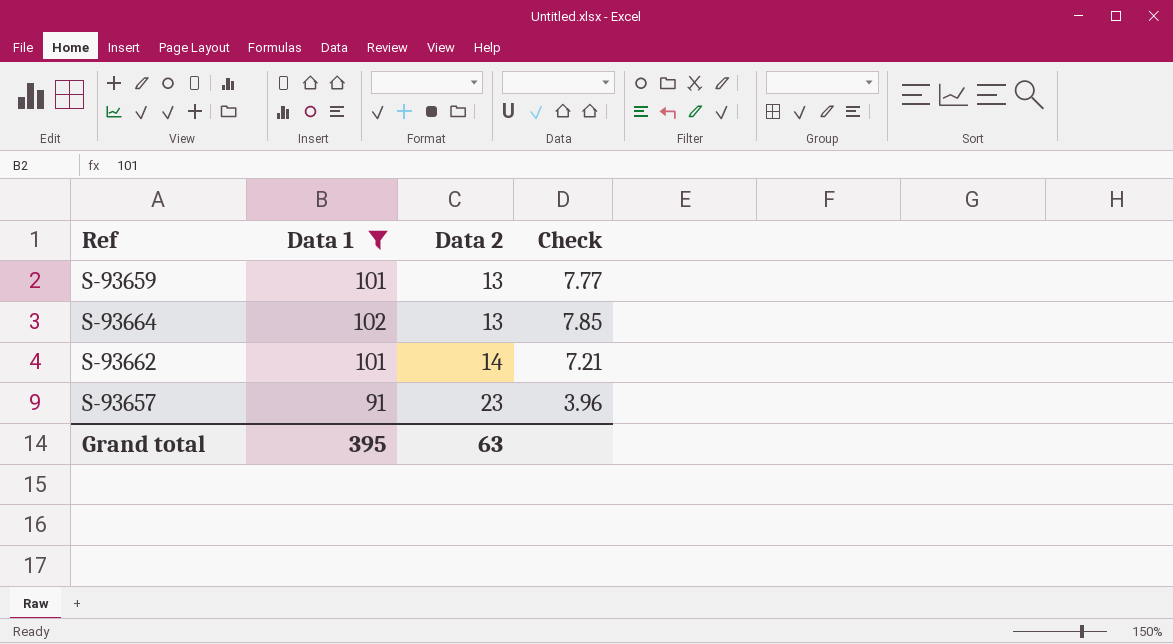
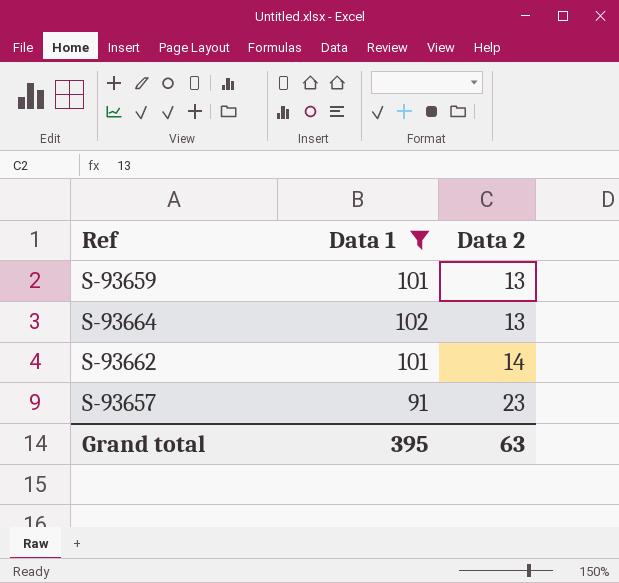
column Check | formula: [Data 1] / [Data 2] -> none

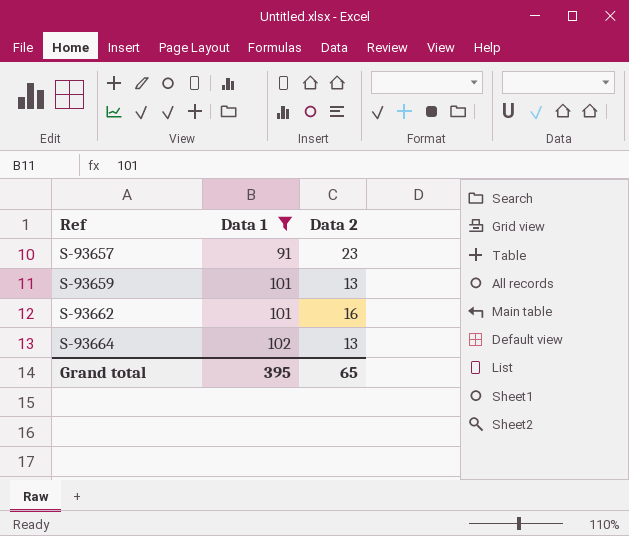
row order: Data 2 ascending -> Ref ascending
S-93662 | Data 2: 14 -> 16
Grand total | Data 2: 63 -> 65

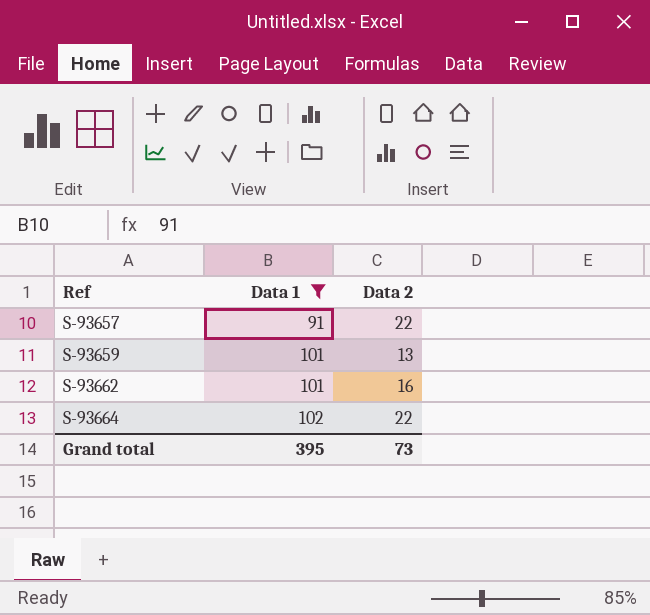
S-93657 | Data 2: 23 -> 22
S-93664 | Data 2: 13 -> 22
Grand total | Data 2: 65 -> 73

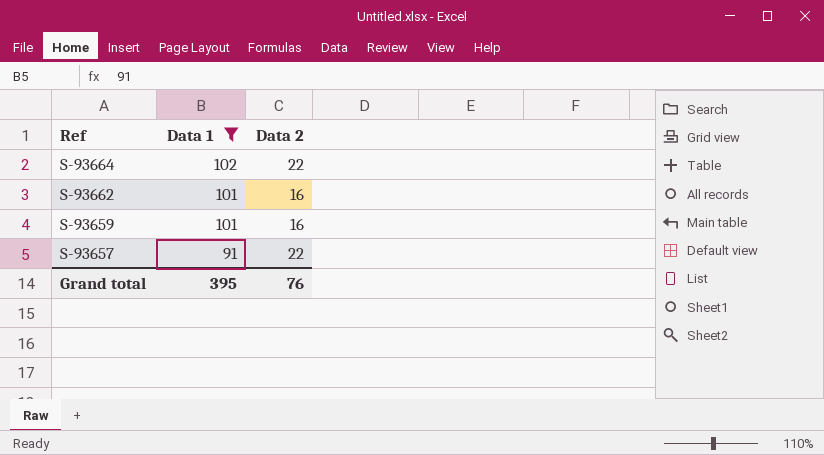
row order: Ref ascending -> Ref descending
S-93659 | Data 2: 13 -> 16
Grand total | Data 2: 73 -> 76

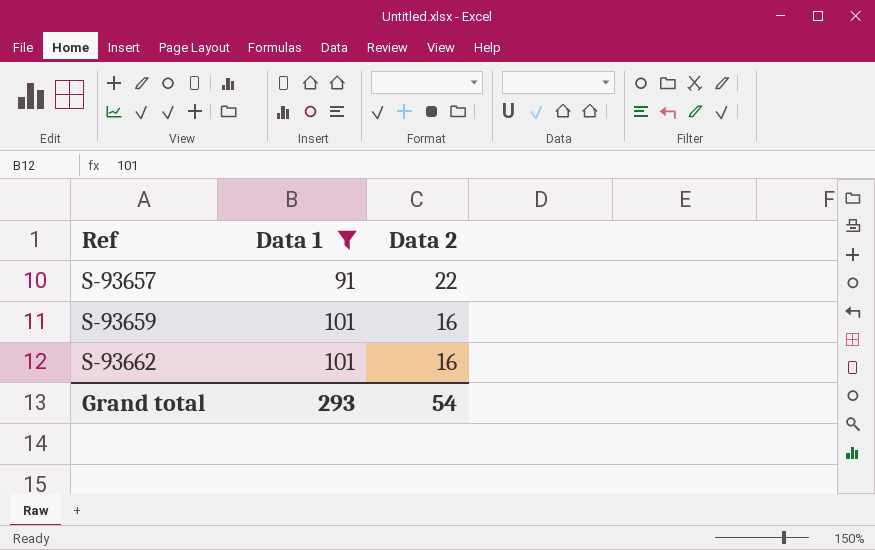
row order: Ref descending -> Ref ascending
row S-93664: 102 | 22 -> none
Grand total | Data 1: 395 -> 293
Grand total | Data 2: 76 -> 54

